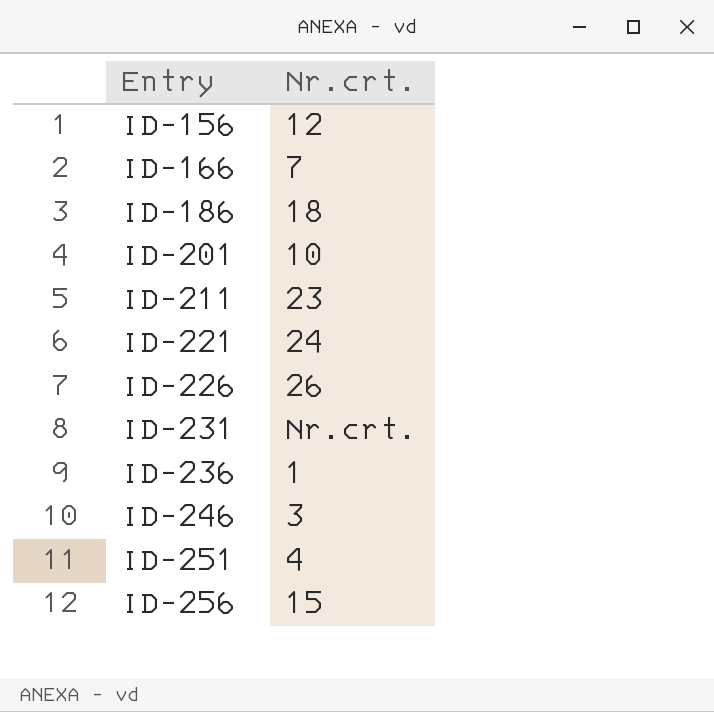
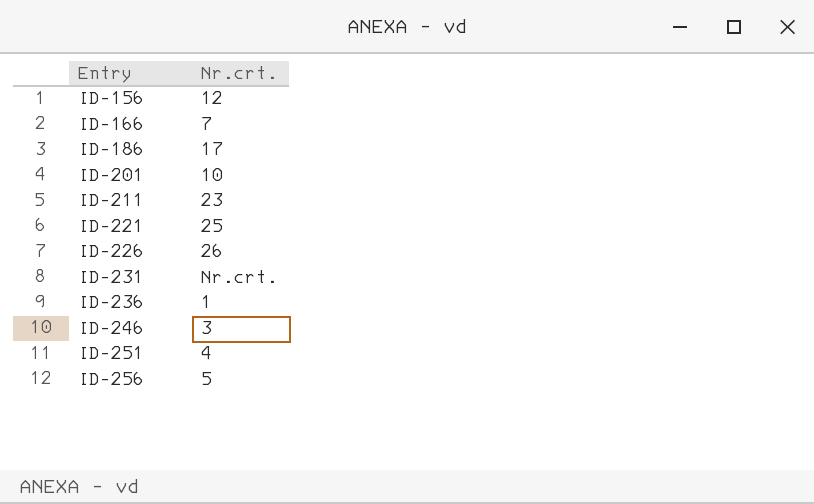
ID-186 | Nr.crt.: 18 -> 17
ID-221 | Nr.crt.: 24 -> 25
ID-256 | Nr.crt.: 15 -> 5

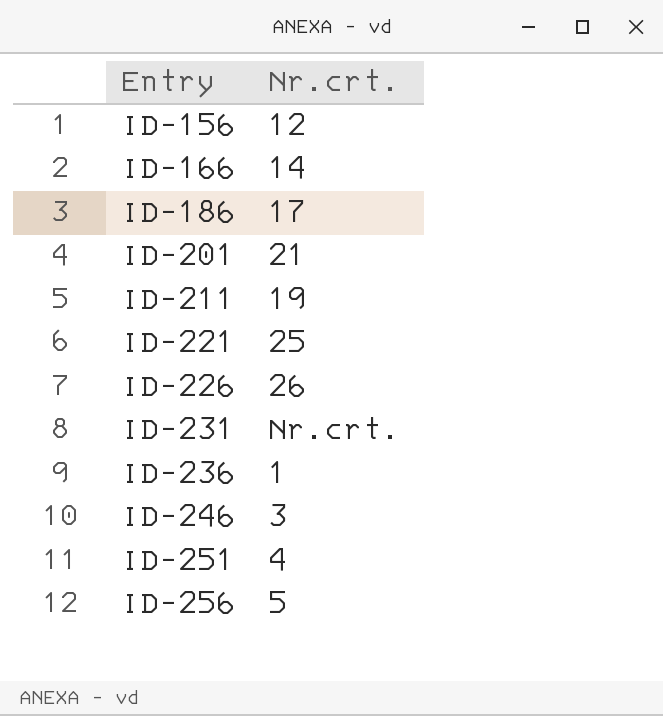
ID-166 | Nr.crt.: 7 -> 14
ID-201 | Nr.crt.: 10 -> 21
ID-211 | Nr.crt.: 23 -> 19

